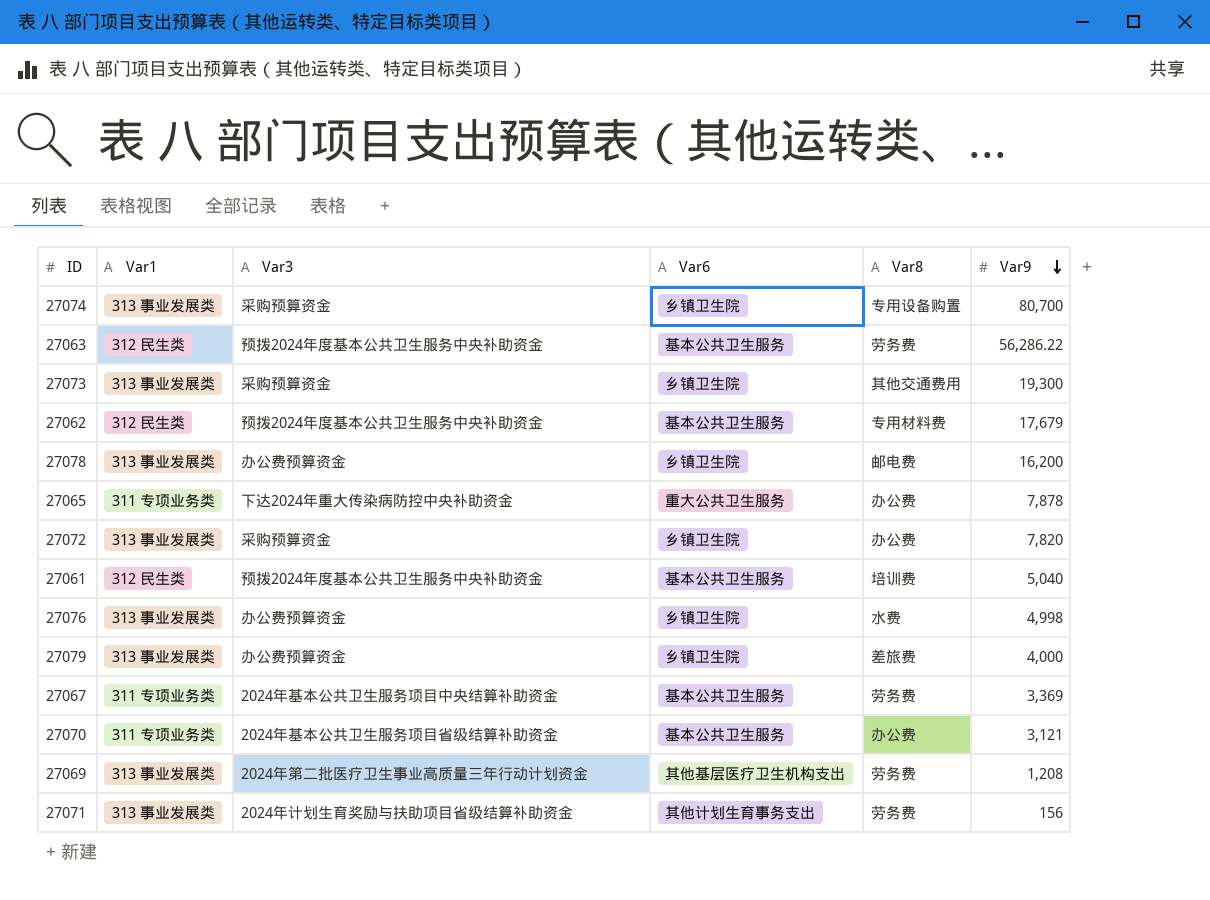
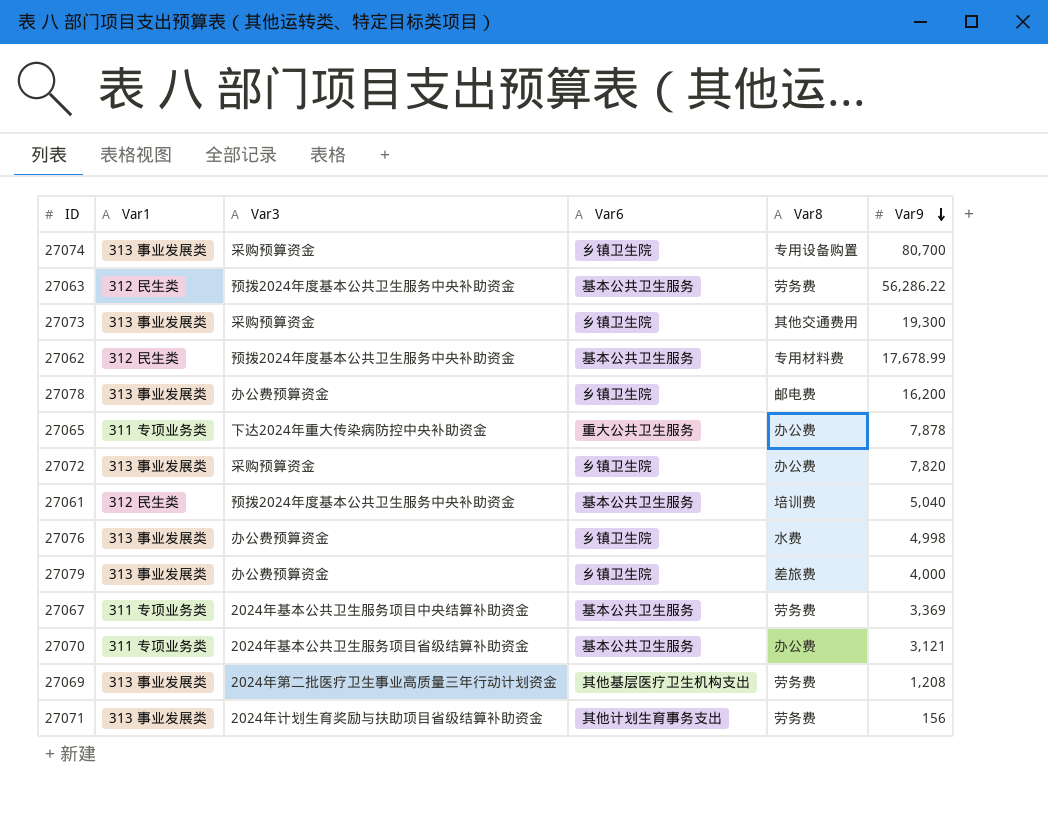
27062 | Var9: 17,679 -> 17,678.99

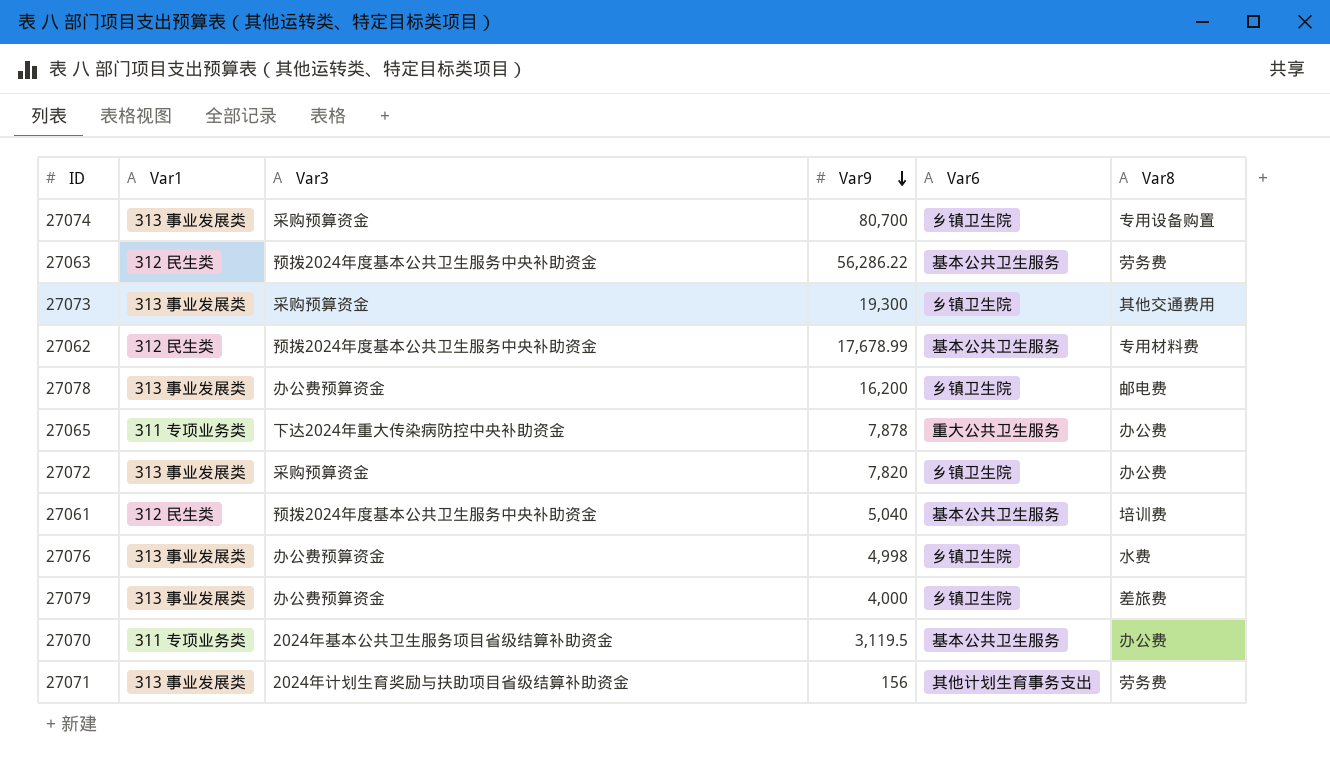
column Var9 | position: 6 -> 4
row 27067: 311 专项业务类 | 2024年基本公共卫生服务项目中央结算补助资金 | 基本公共卫生服务 | 劳务费 | 3,369 -> none
row 27069: 313 事业发展类 | 2024年第二批医疗卫生事业高质量三年行动计划资金 | 其他基层医疗卫生机构支出 | 劳务费 | 1,208 -> none
27070 | Var9: 3,121 -> 3,119.5

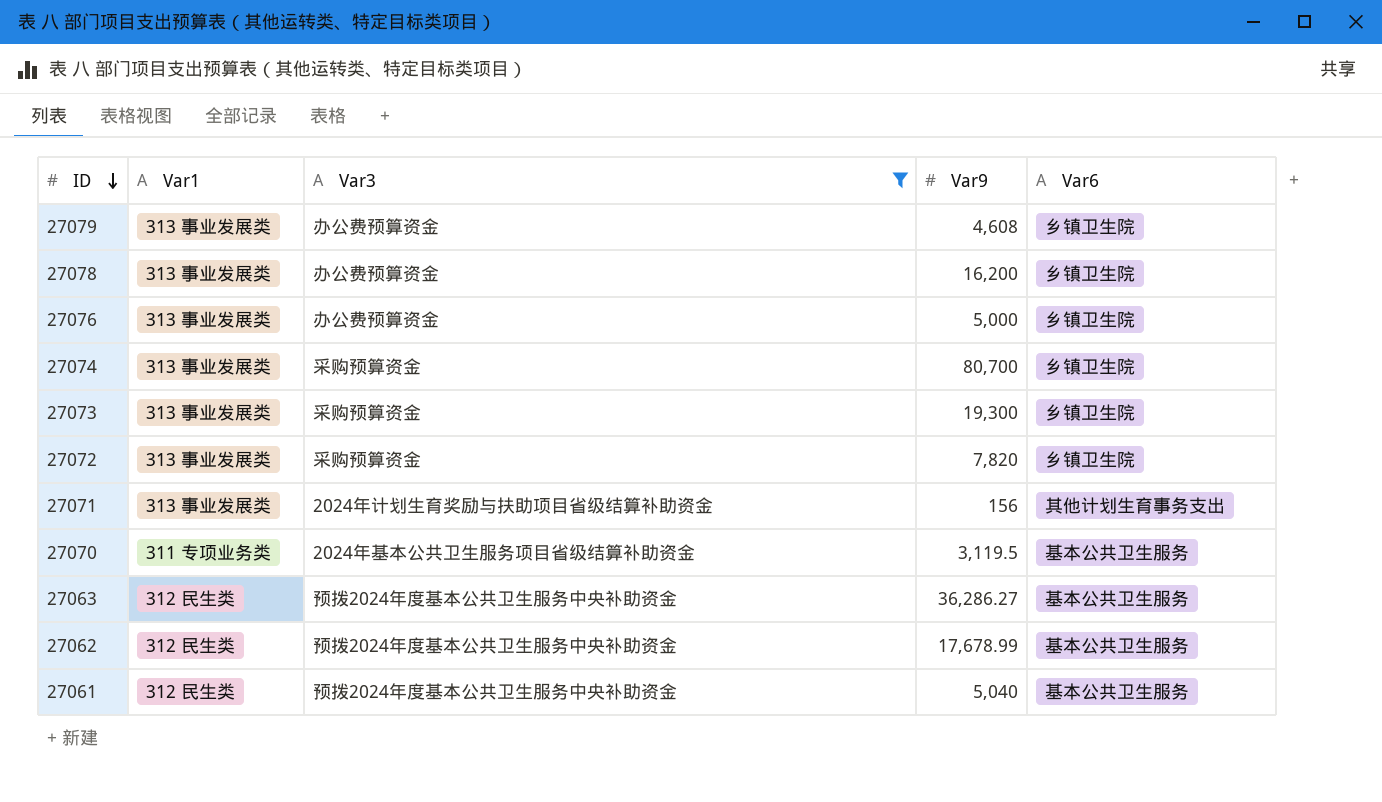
filter: none -> Var3 != 下达2024年重大传染病防控中央补助资金
row order: Var9 descending -> ID descending
column Var8 | position: 6 -> none
27079 | Var9: 4,000 -> 4,608
27076 | Var9: 4,998 -> 5,000
27063 | Var9: 56,286.22 -> 36,286.27

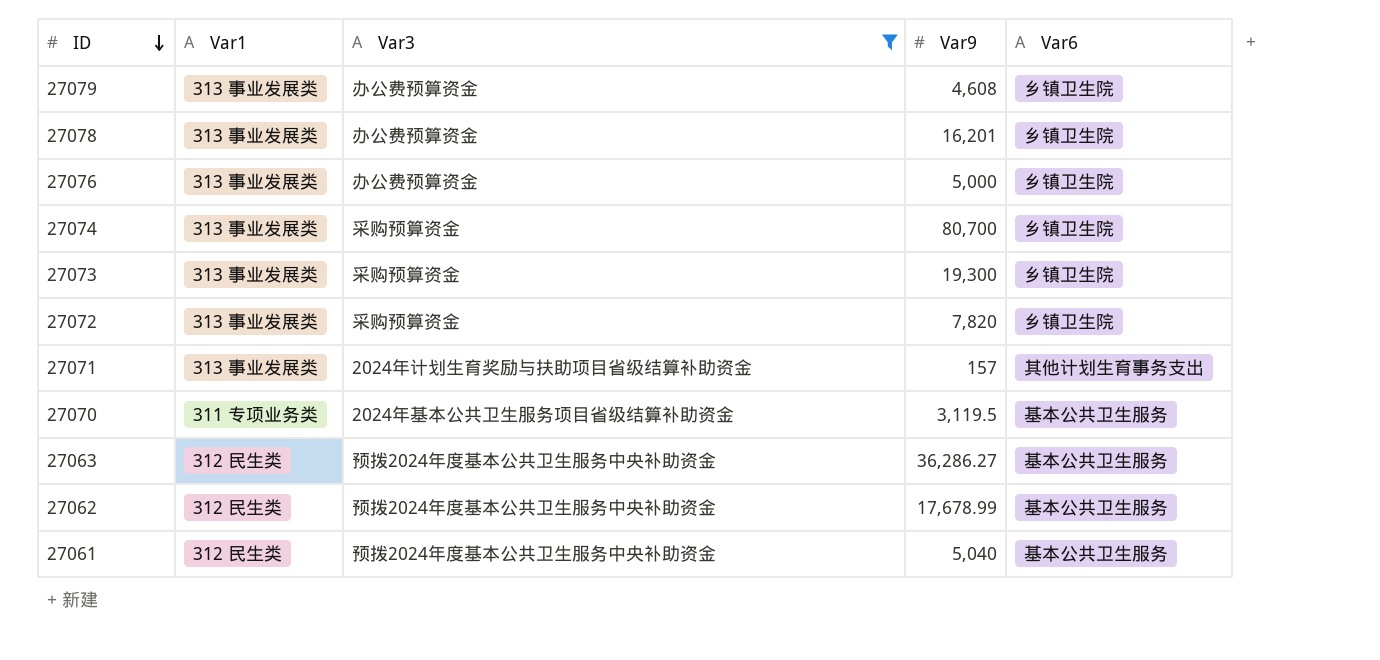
27078 | Var9: 16,200 -> 16,201
27071 | Var9: 156 -> 157

